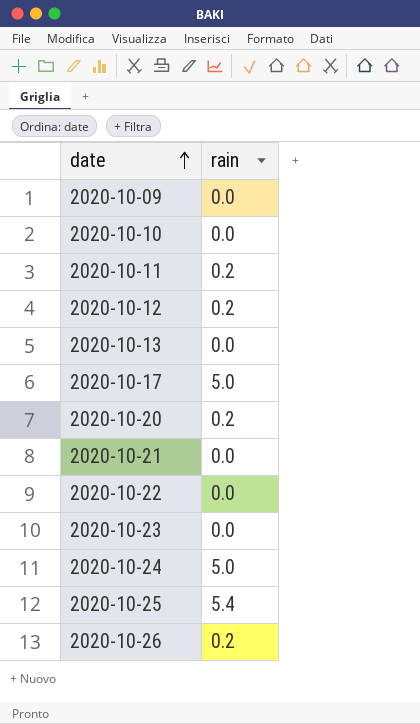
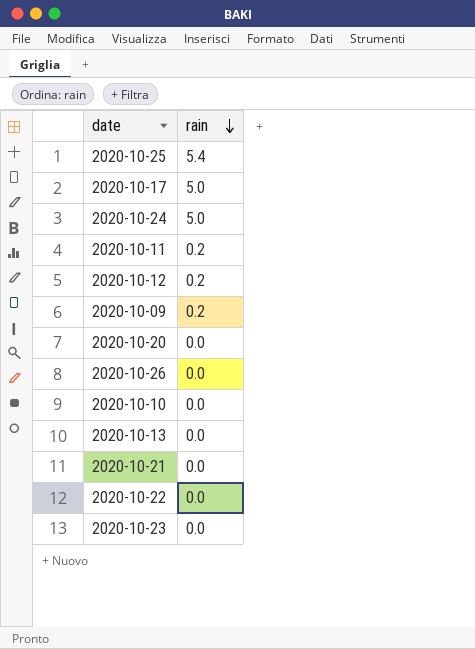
row order: date ascending -> rain descending
2020-10-09 | rain: 0.0 -> 0.2
2020-10-20 | rain: 0.2 -> 0.0
2020-10-26 | rain: 0.2 -> 0.0

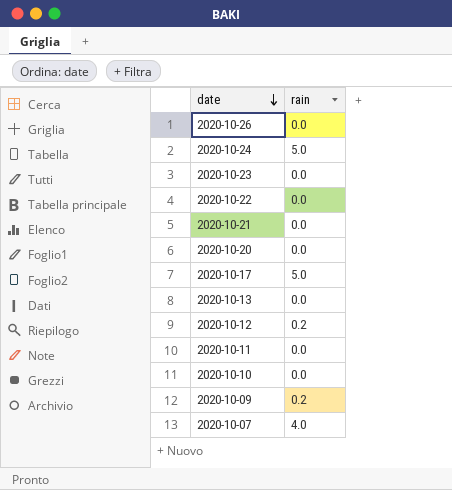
row order: rain descending -> date descending
row 2020-10-25: 5.4 -> none
2020-10-11 | rain: 0.2 -> 0.0
row 2020-10-07: none -> 4.0

